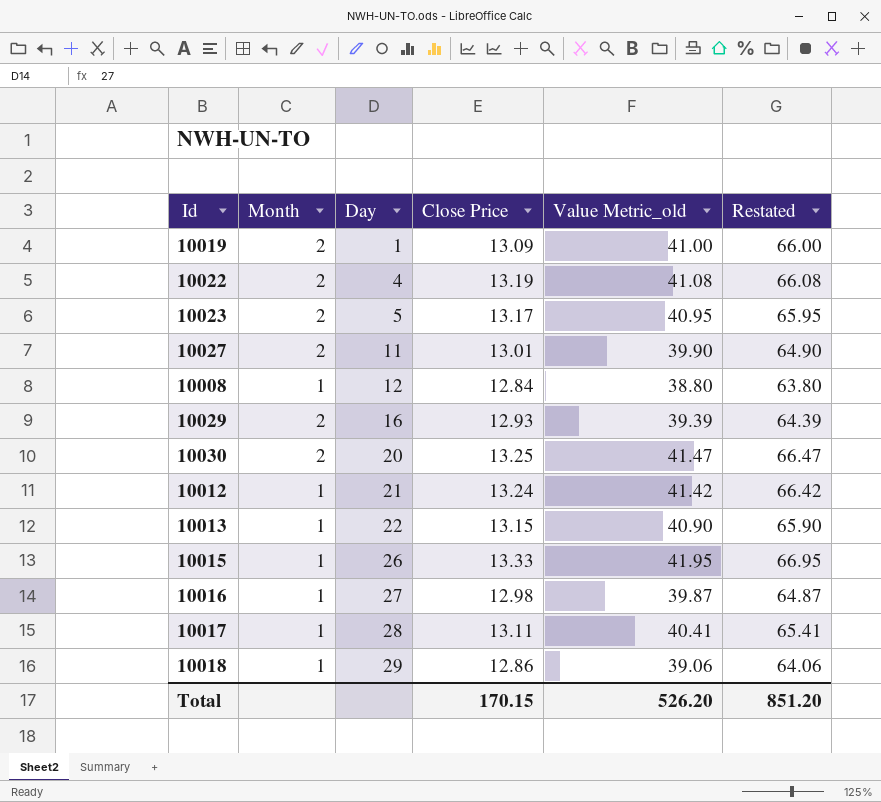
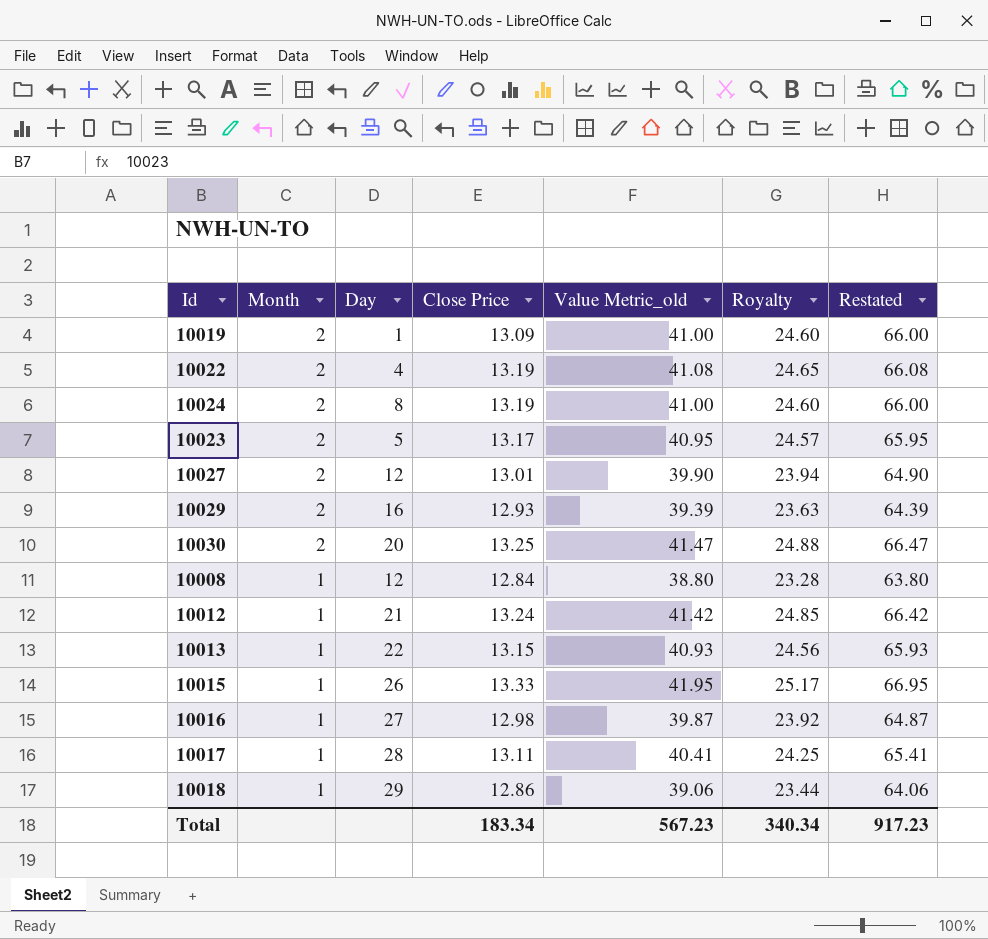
row order: Day ascending -> Month descending
column Royalty | formula: none -> [Value Metric_old] * 0.6
row 10024: none -> 2 | 8 | 13.19 | 41.00 | 24.60 | 66.00
10027 | Day: 11 -> 12
10013 | Value Metric_old: 40.90 -> 40.93
10013 | Restated: 65.90 -> 65.93
Total | Close Price: 170.15 -> 183.34
Total | Value Metric_old: 526.20 -> 567.23
Total | Restated: 851.20 -> 917.23

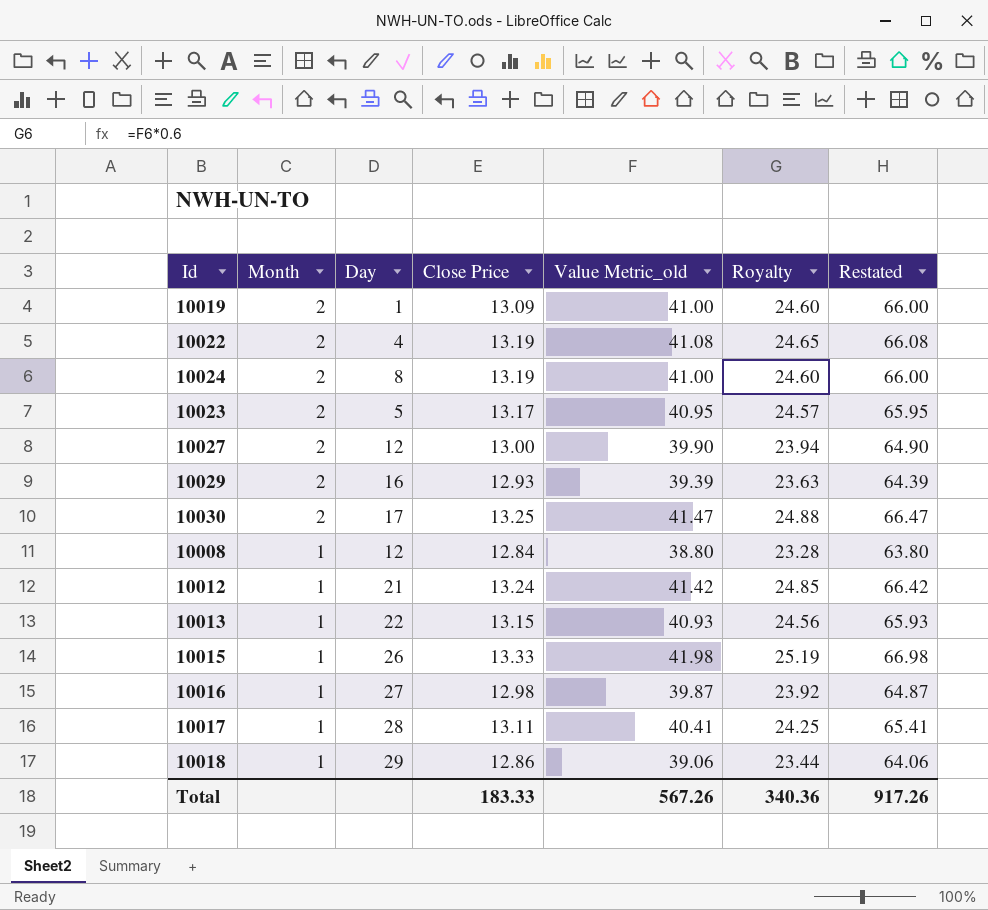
10027 | Close Price: 13.01 -> 13.00
10030 | Day: 20 -> 17
10015 | Value Metric_old: 41.95 -> 41.98
10015 | Royalty: 25.17 -> 25.19
10015 | Restated: 66.95 -> 66.98
Total | Close Price: 183.34 -> 183.33
Total | Value Metric_old: 567.23 -> 567.26
Total | Royalty: 340.34 -> 340.36
Total | Restated: 917.23 -> 917.26

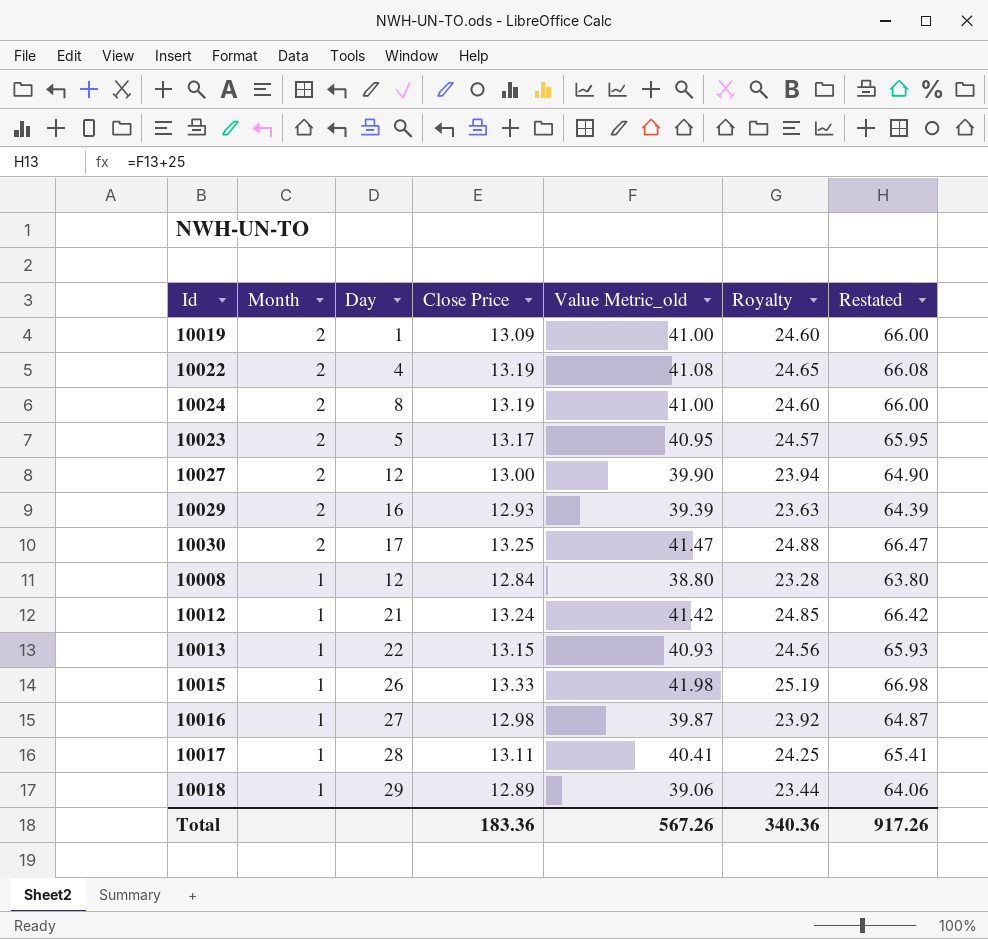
10018 | Close Price: 12.86 -> 12.89
Total | Close Price: 183.33 -> 183.36

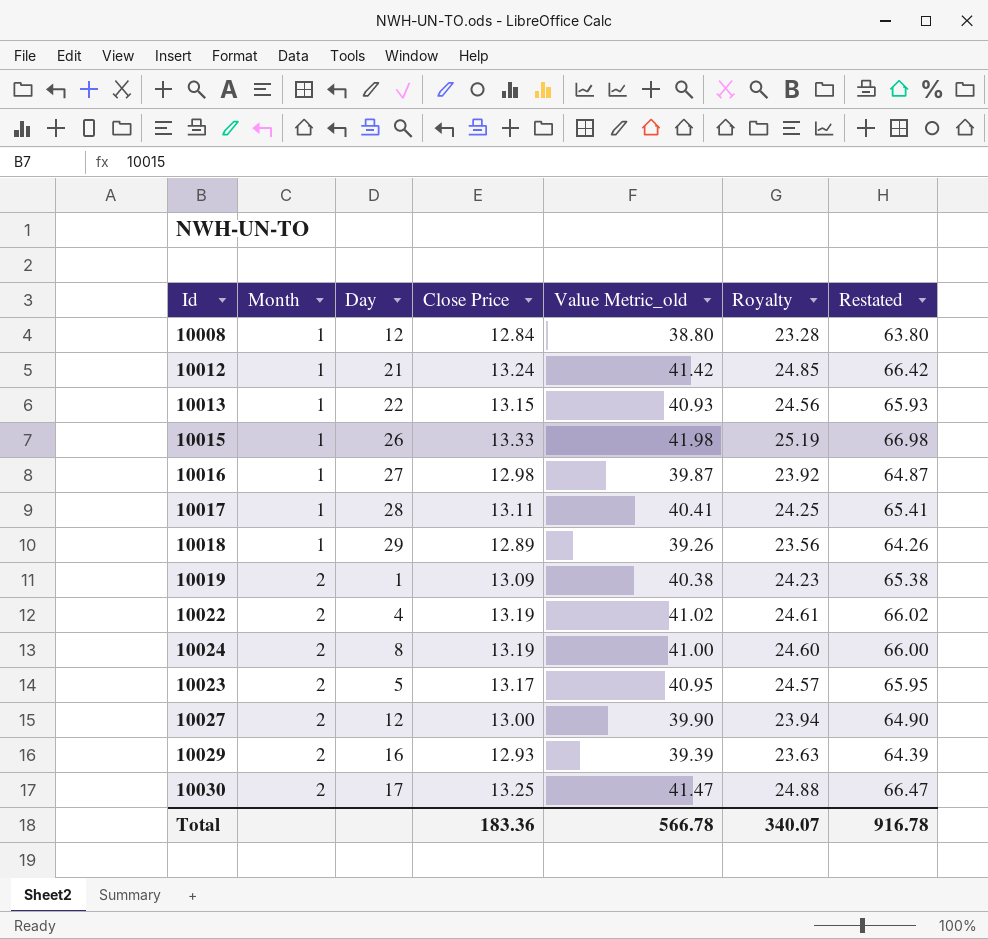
row order: Month descending -> Month ascending
10018 | Value Metric_old: 39.06 -> 39.26
10018 | Royalty: 23.44 -> 23.56
10018 | Restated: 64.06 -> 64.26
10019 | Value Metric_old: 41.00 -> 40.38
10019 | Royalty: 24.60 -> 24.23
10019 | Restated: 66.00 -> 65.38
10022 | Value Metric_old: 41.08 -> 41.02
10022 | Royalty: 24.65 -> 24.61
10022 | Restated: 66.08 -> 66.02
Total | Value Metric_old: 567.26 -> 566.78
Total | Royalty: 340.36 -> 340.07
Total | Restated: 917.26 -> 916.78

